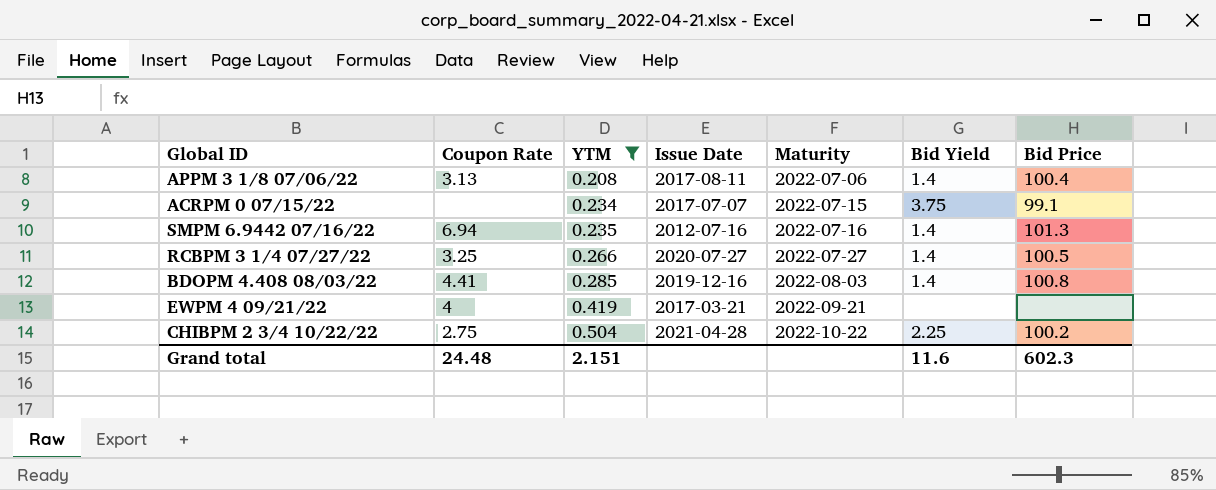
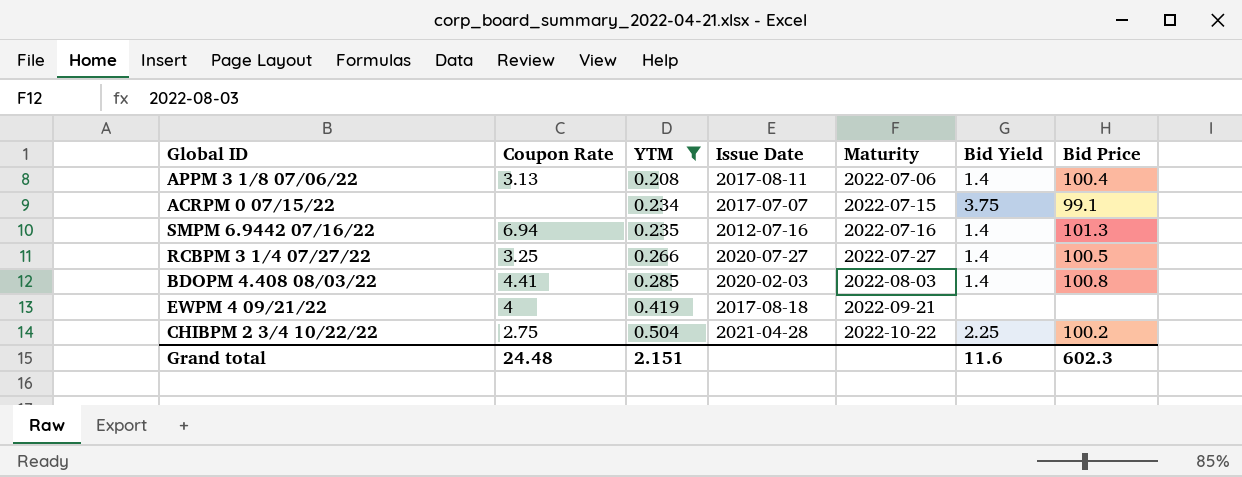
BDOPM 4.408 08/03/22 | Issue Date: 2019-12-16 -> 2020-02-03
EWPM 4 09/21/22 | Issue Date: 2017-03-21 -> 2017-08-18

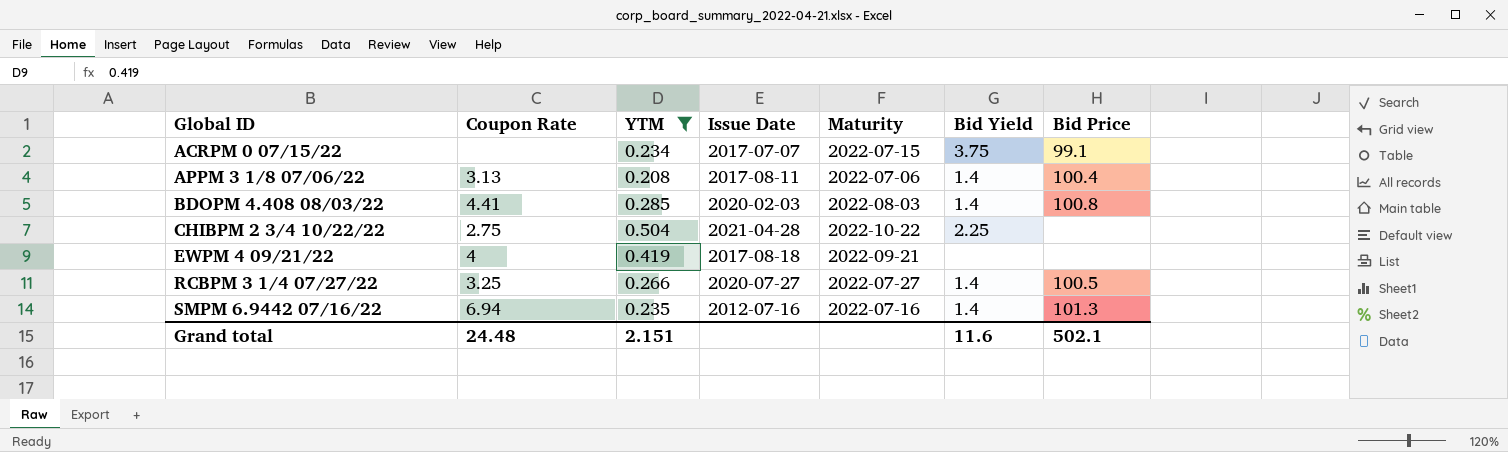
row order: YTM ascending -> Global ID ascending
CHIBPM 2 3/4 10/22/22 | Bid Price: 100.2 -> none
Grand total | Bid Price: 602.3 -> 502.1

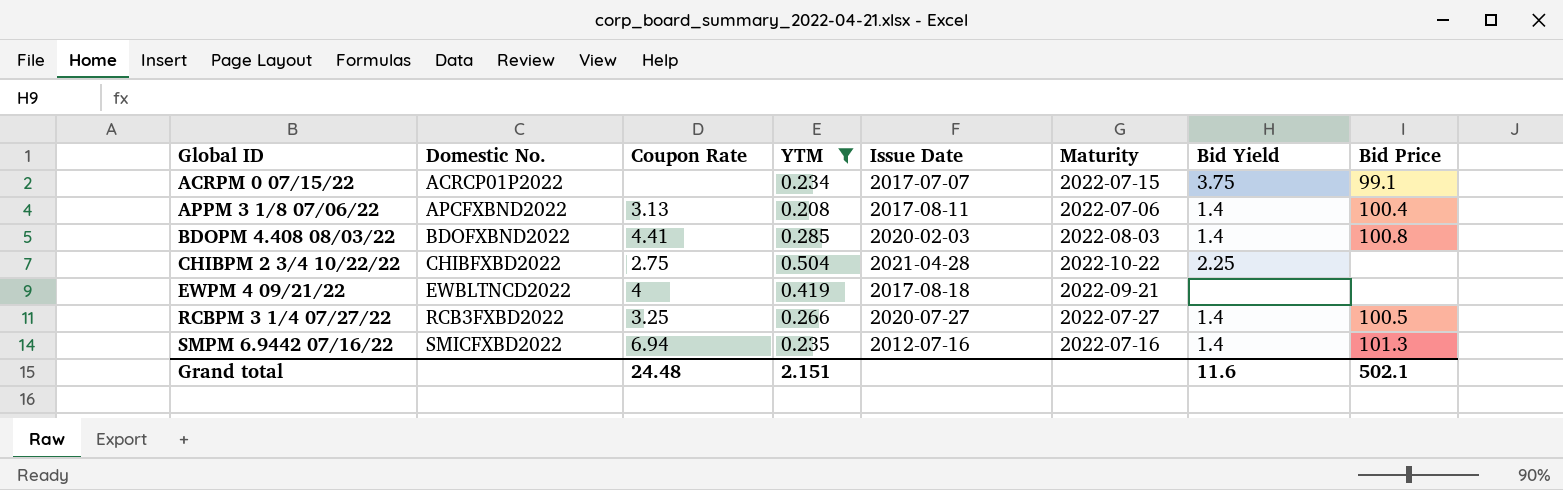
column Domestic No. | position: none -> 2

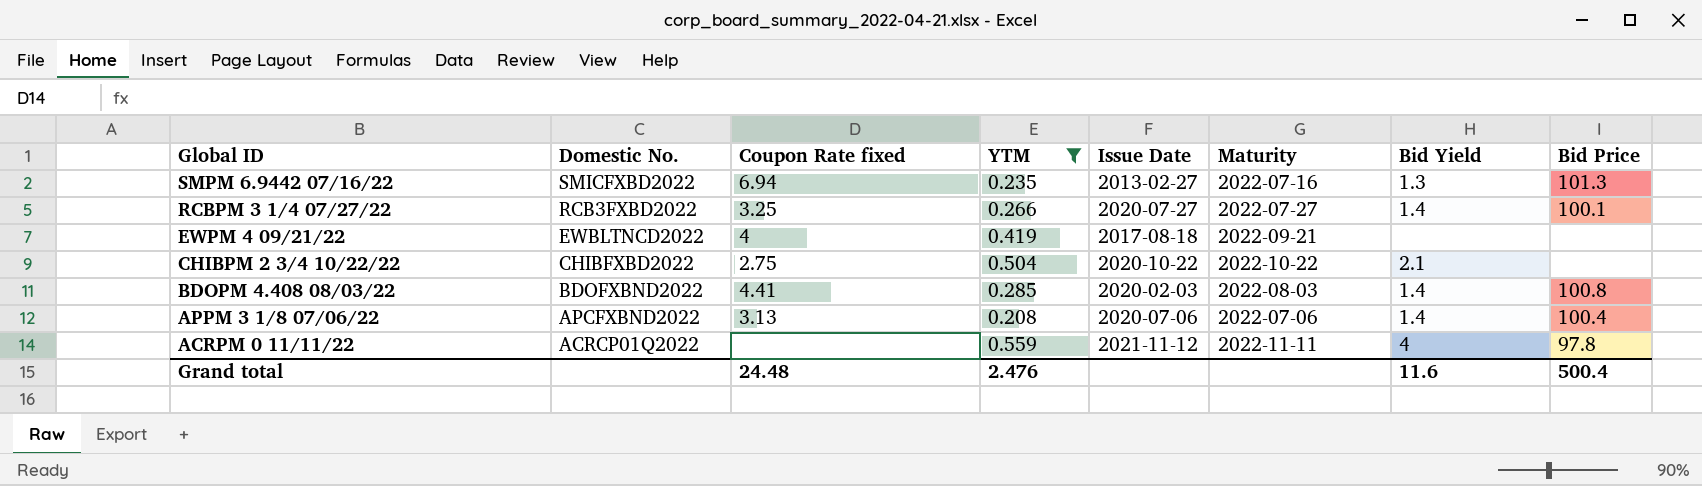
row order: Global ID ascending -> Global ID descending
column name: Coupon Rate -> Coupon Rate fixed
row ACRPM 0 07/15/22: ACRCP01P2022 | none | 0.234 | 2017-07-07 | 2022-07-15 | 3.75 | 99.1 -> none
SMPM 6.9442 07/16/22 | Issue Date: 2012-07-16 -> 2013-02-27
SMPM 6.9442 07/16/22 | Bid Yield: 1.4 -> 1.3
RCBPM 3 1/4 07/27/22 | Bid Price: 100.5 -> 100.1
CHIBPM 2 3/4 10/22/22 | Issue Date: 2021-04-28 -> 2020-10-22
CHIBPM 2 3/4 10/22/22 | Bid Yield: 2.25 -> 2.1
APPM 3 1/8 07/06/22 | Issue Date: 2017-08-11 -> 2020-07-06
row ACRPM 0 11/11/22: none -> ACRCP01Q2022 | none | 0.559 | 2021-11-12 | 2022-11-11 | 4 | 97.8
Grand total | YTM: 2.151 -> 2.476
Grand total | Bid Price: 502.1 -> 500.4

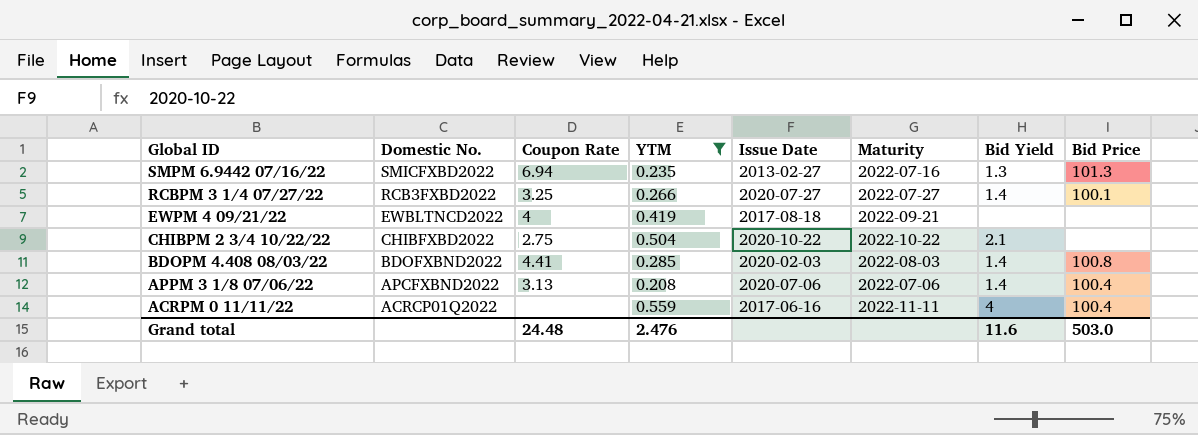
column name: Coupon Rate fixed -> Coupon Rate
ACRPM 0 11/11/22 | Issue Date: 2021-11-12 -> 2017-06-16
ACRPM 0 11/11/22 | Bid Price: 97.8 -> 100.4
Grand total | Bid Price: 500.4 -> 503.0

